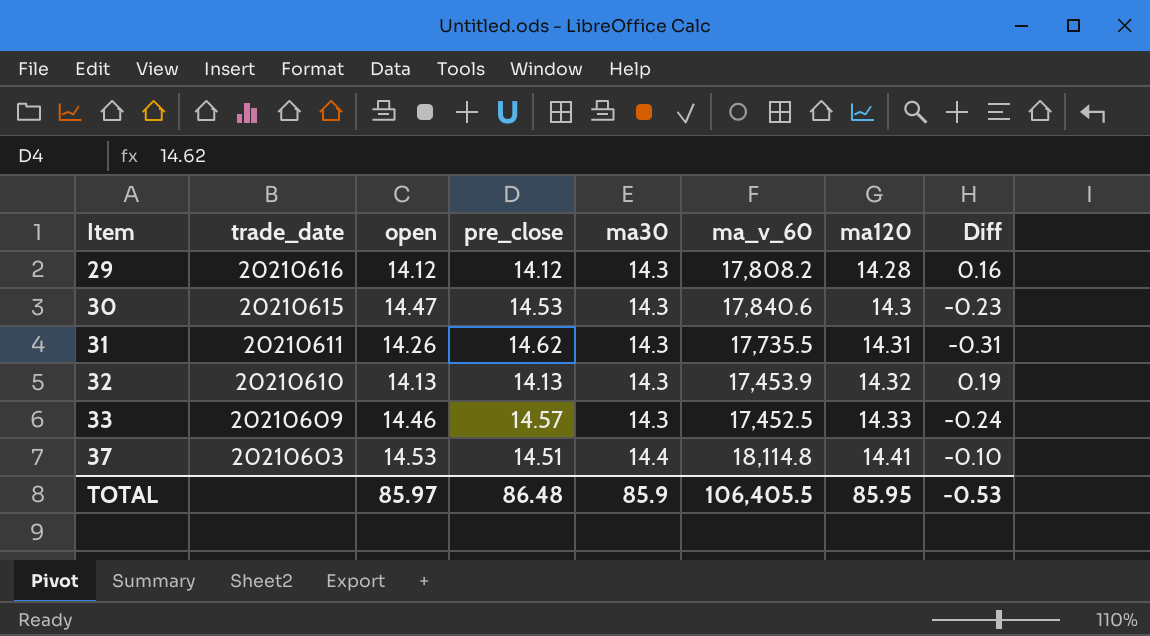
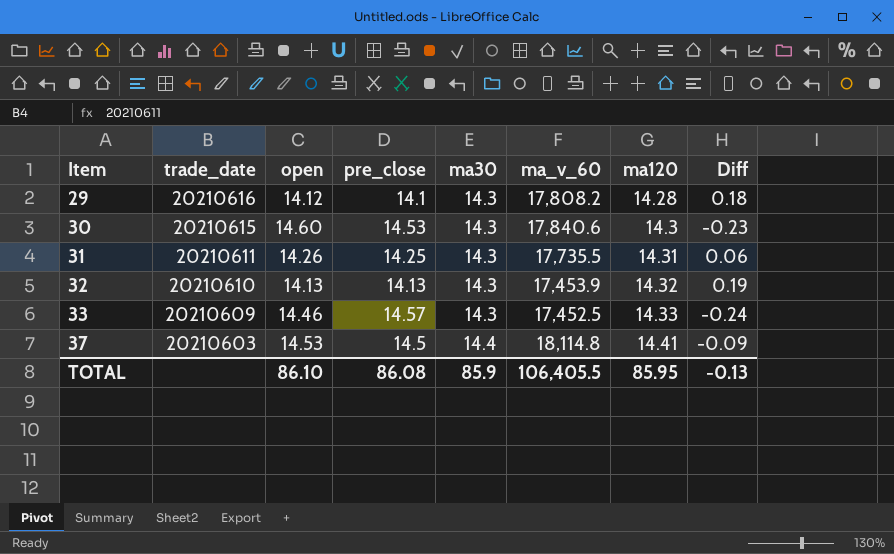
29 | pre_close: 14.12 -> 14.1
29 | Diff: 0.16 -> 0.18
30 | open: 14.47 -> 14.60
31 | pre_close: 14.62 -> 14.25
31 | Diff: -0.31 -> 0.06
37 | pre_close: 14.51 -> 14.5
37 | Diff: -0.10 -> -0.09
TOTAL | open: 85.97 -> 86.10
TOTAL | pre_close: 86.48 -> 86.08
TOTAL | Diff: -0.53 -> -0.13

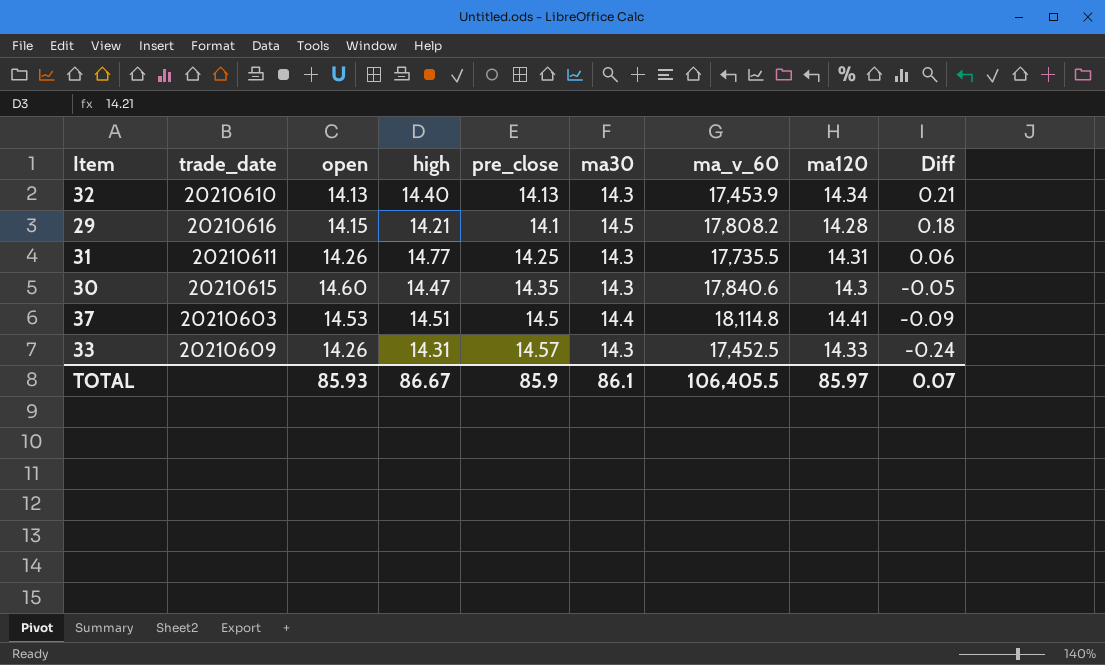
row order: Item ascending -> Diff descending
column high | position: none -> 4
32 | ma120: 14.32 -> 14.34
32 | Diff: 0.19 -> 0.21
29 | open: 14.12 -> 14.15
29 | ma30: 14.3 -> 14.5
30 | pre_close: 14.53 -> 14.35
30 | Diff: -0.23 -> -0.05
33 | open: 14.46 -> 14.26
TOTAL | open: 86.10 -> 85.93
TOTAL | pre_close: 86.08 -> 85.9
TOTAL | ma30: 85.9 -> 86.1
TOTAL | ma120: 85.95 -> 85.97
TOTAL | Diff: -0.13 -> 0.07

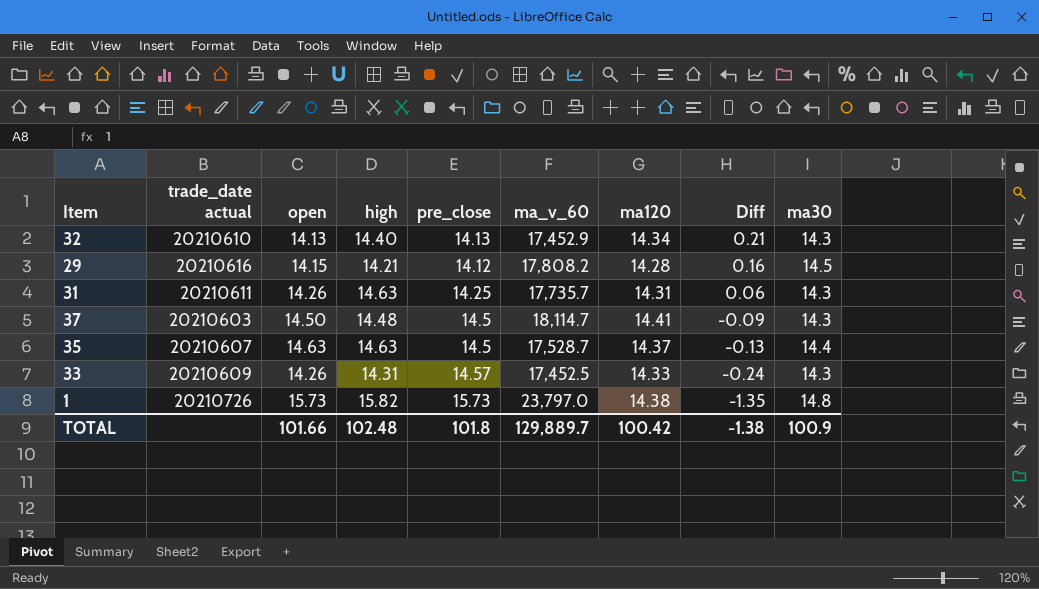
column name: trade_date -> trade_date actual
column ma30 | position: 6 -> 9
row 30: 20210615 | 14.60 | 14.47 | 14.35 | 14.3 | 17,840.6 | 14.3 | -0.05 -> none
32 | ma_v_60: 17,453.9 -> 17,452.9
29 | pre_close: 14.1 -> 14.12
29 | Diff: 0.18 -> 0.16
31 | high: 14.77 -> 14.63
31 | ma_v_60: 17,735.5 -> 17,735.7
37 | open: 14.53 -> 14.50
37 | high: 14.51 -> 14.48
37 | ma_v_60: 18,114.8 -> 18,114.7
37 | ma30: 14.4 -> 14.3
row 35: none -> 20210607 | 14.63 | 14.63 | 14.5 | 17,528.7 | 14.37 | -0.13 | 14.4
row 1: none -> 20210726 | 15.73 | 15.82 | 15.73 | 23,797.0 | 14.38 | -1.35 | 14.8
TOTAL | open: 85.93 -> 101.66
TOTAL | high: 86.67 -> 102.48
TOTAL | pre_close: 85.9 -> 101.8
TOTAL | ma_v_60: 106,405.5 -> 129,889.7
TOTAL | ma120: 85.97 -> 100.42
TOTAL | Diff: 0.07 -> -1.38
TOTAL | ma30: 86.1 -> 100.9

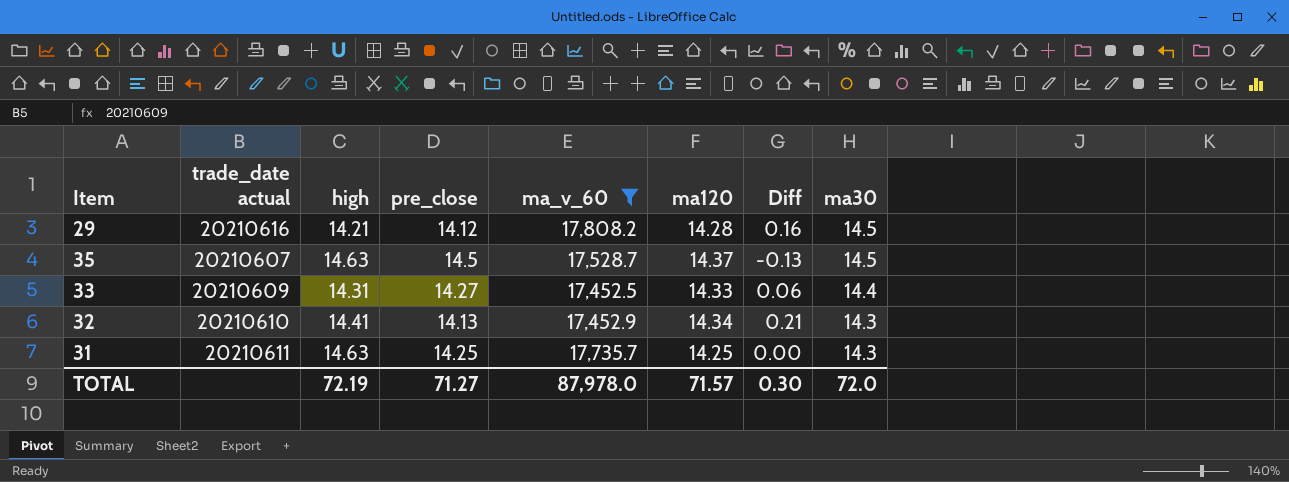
filter: none -> ma_v_60 <= 17,808.2
row order: Diff descending -> ma30 descending
column open | position: 3 -> none
35 | ma30: 14.4 -> 14.5
33 | pre_close: 14.57 -> 14.27
33 | Diff: -0.24 -> 0.06
33 | ma30: 14.3 -> 14.4
32 | high: 14.40 -> 14.41
31 | ma120: 14.31 -> 14.25
31 | Diff: 0.06 -> 0.00
TOTAL | high: 102.48 -> 72.19
TOTAL | pre_close: 101.8 -> 71.27
TOTAL | ma_v_60: 129,889.7 -> 87,978.0
TOTAL | ma120: 100.42 -> 71.57
TOTAL | Diff: -1.38 -> 0.30
TOTAL | ma30: 100.9 -> 72.0

